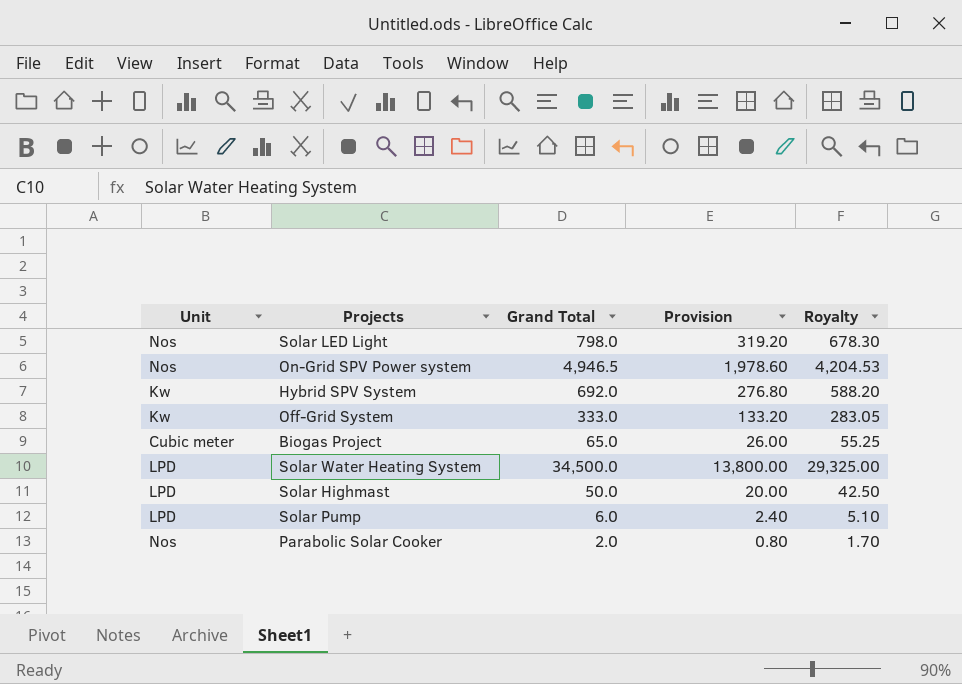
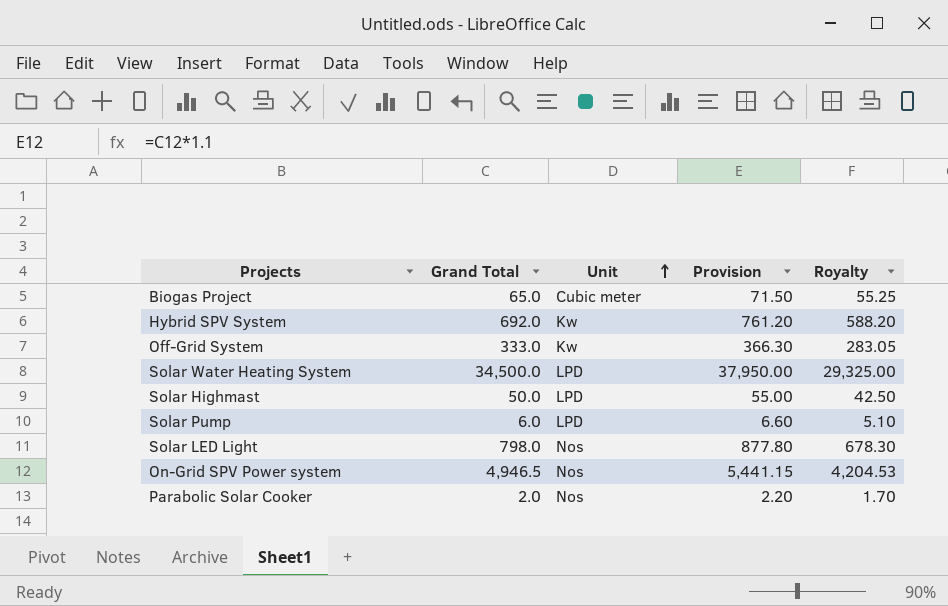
row order: none -> Unit ascending
column Unit | position: 1 -> 3
column Provision | formula: [Grand Total] * 0.4 -> [Grand Total] * 1.1

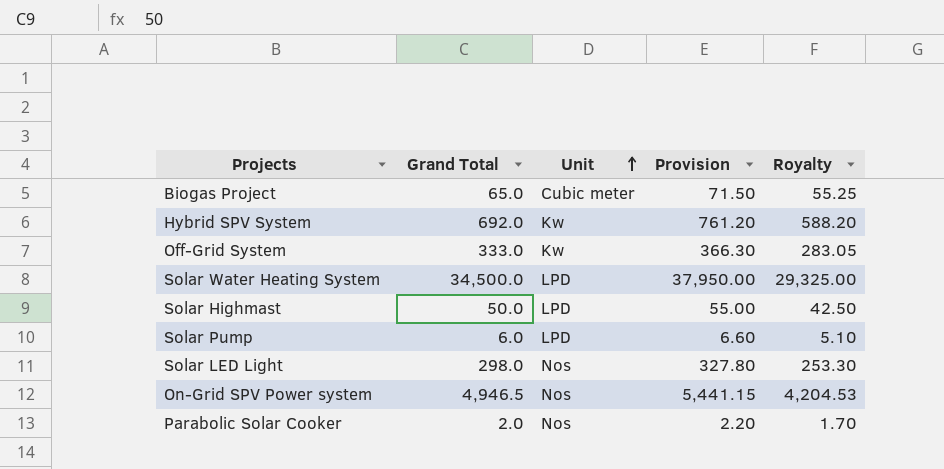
Solar LED Light | Grand Total: 798.0 -> 298.0
Solar LED Light | Provision: 877.80 -> 327.80
Solar LED Light | Royalty: 678.30 -> 253.30

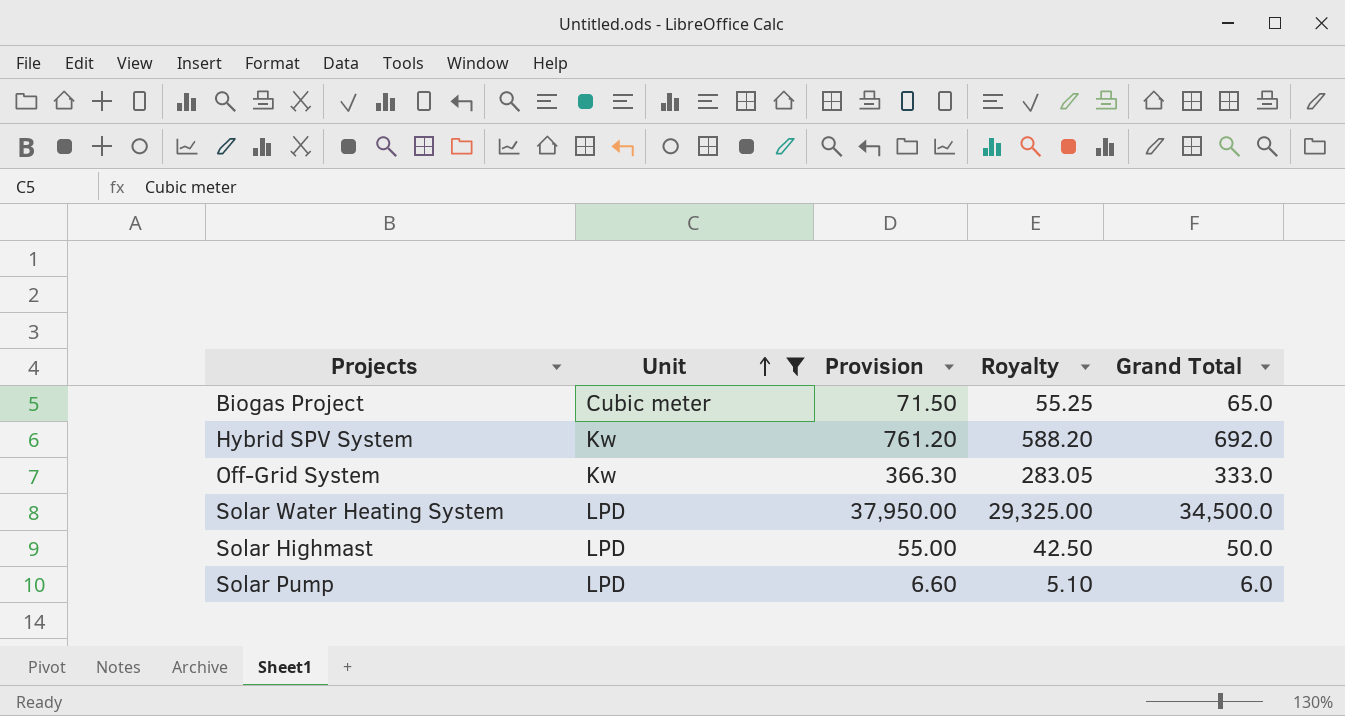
filter: none -> Unit != Nos
column Grand Total | position: 2 -> 5

